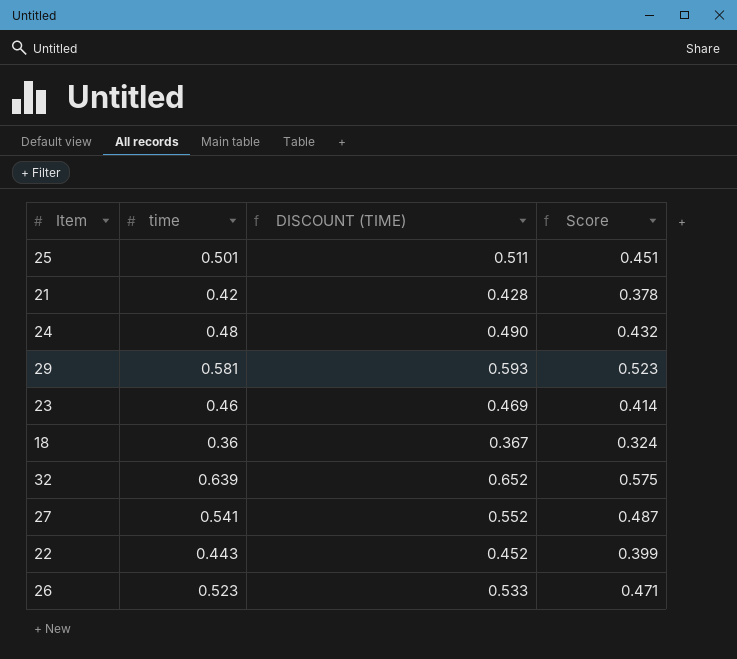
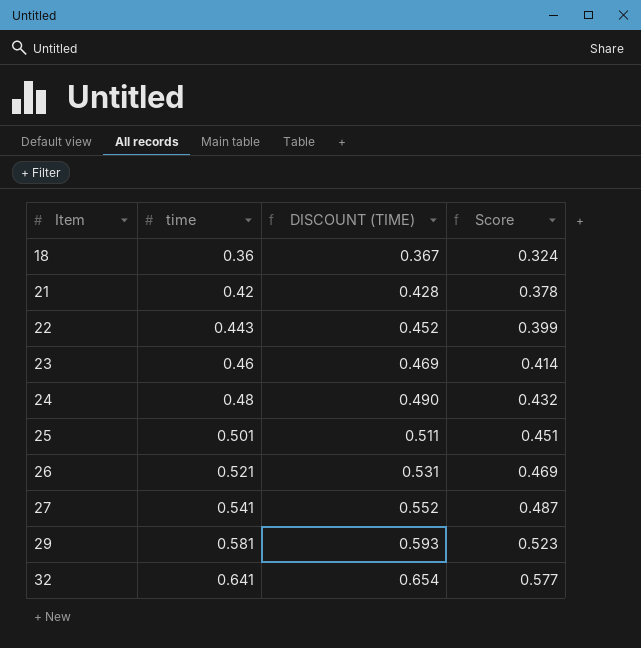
row order: none -> Item ascending
26 | time: 0.523 -> 0.521
26 | DISCOUNT (TIME): 0.533 -> 0.531
26 | Score: 0.471 -> 0.469
32 | time: 0.639 -> 0.641
32 | DISCOUNT (TIME): 0.652 -> 0.654
32 | Score: 0.575 -> 0.577

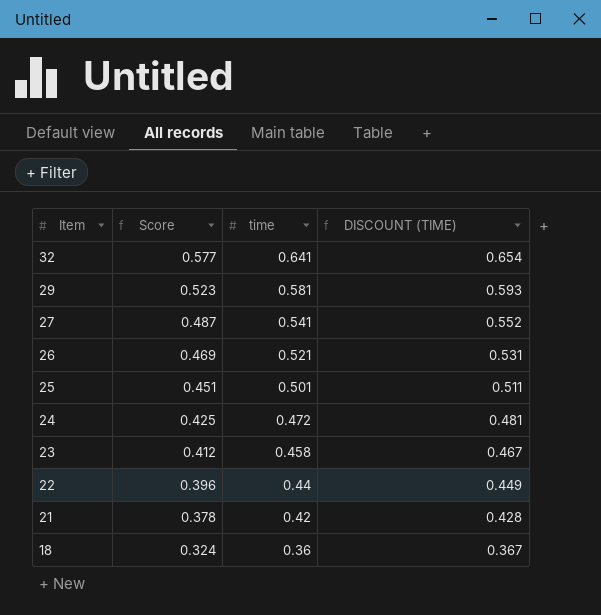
row order: Item ascending -> Item descending
column Score | position: 4 -> 2
24 | Score: 0.432 -> 0.425
24 | time: 0.48 -> 0.472
24 | DISCOUNT (TIME): 0.490 -> 0.481
23 | Score: 0.414 -> 0.412
23 | time: 0.46 -> 0.458
23 | DISCOUNT (TIME): 0.469 -> 0.467
22 | Score: 0.399 -> 0.396
22 | time: 0.443 -> 0.44
22 | DISCOUNT (TIME): 0.452 -> 0.449

